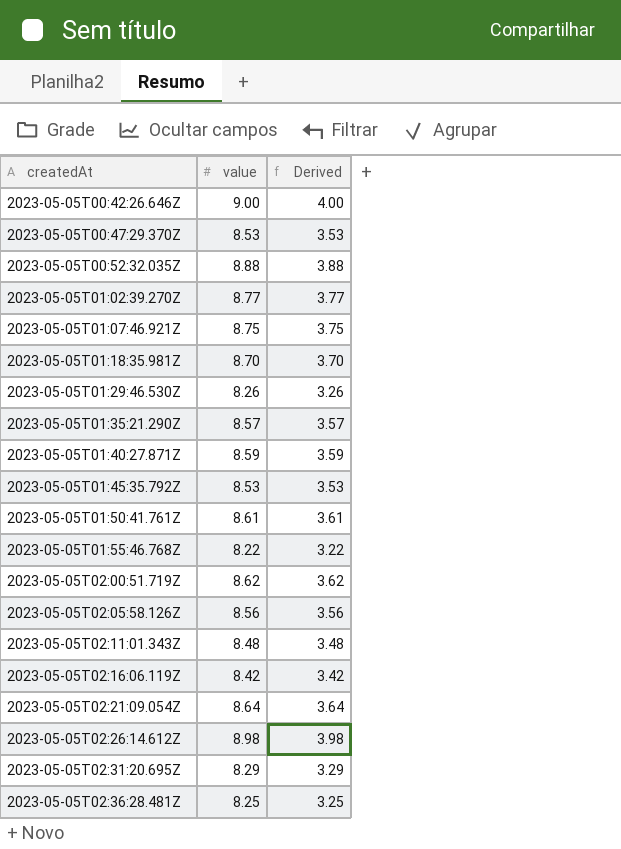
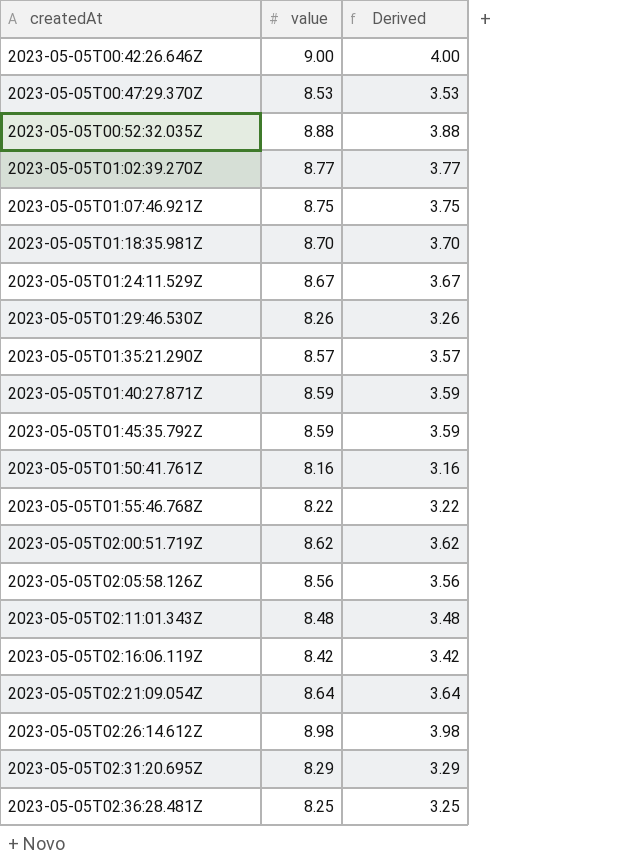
row 2023-05-05T01:24:11.529Z: none -> 8.67 | 3.67
2023-05-05T01:45:35.792Z | value: 8.53 -> 8.59
2023-05-05T01:45:35.792Z | Derived: 3.53 -> 3.59
2023-05-05T01:50:41.761Z | value: 8.61 -> 8.16
2023-05-05T01:50:41.761Z | Derived: 3.61 -> 3.16

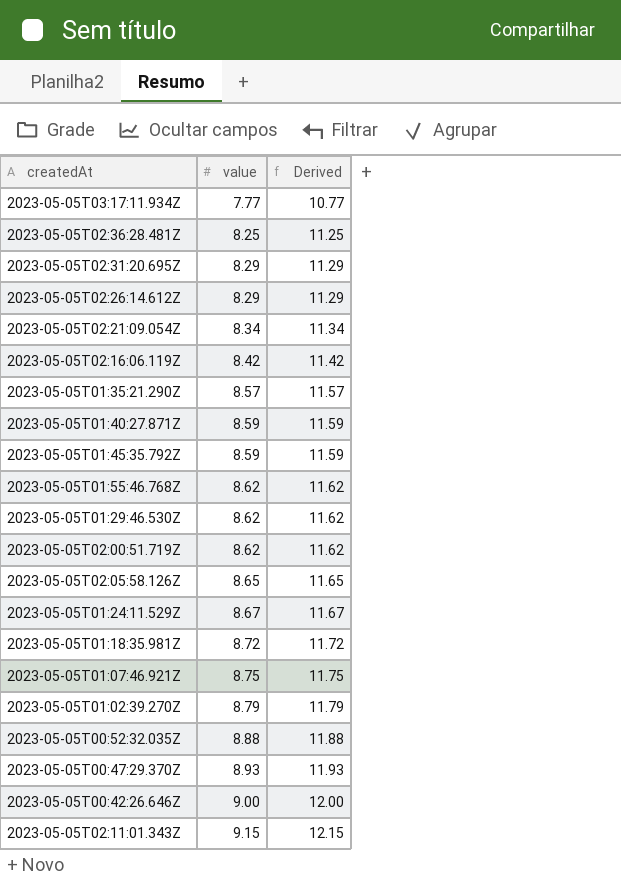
row order: createdAt ascending -> value ascending
column Derived | formula: [value] - 5 -> [value] + 3
row 2023-05-05T01:50:41.761Z: 8.16 | 3.16 -> none
row 2023-05-05T03:17:11.934Z: none -> 7.77 | 10.77
2023-05-05T02:26:14.612Z | value: 8.98 -> 8.29
2023-05-05T02:21:09.054Z | value: 8.64 -> 8.34
2023-05-05T01:55:46.768Z | value: 8.22 -> 8.62
2023-05-05T01:29:46.530Z | value: 8.26 -> 8.62
2023-05-05T02:05:58.126Z | value: 8.56 -> 8.65
2023-05-05T01:18:35.981Z | value: 8.70 -> 8.72
2023-05-05T01:02:39.270Z | value: 8.77 -> 8.79
2023-05-05T00:47:29.370Z | value: 8.53 -> 8.93
2023-05-05T02:11:01.343Z | value: 8.48 -> 9.15

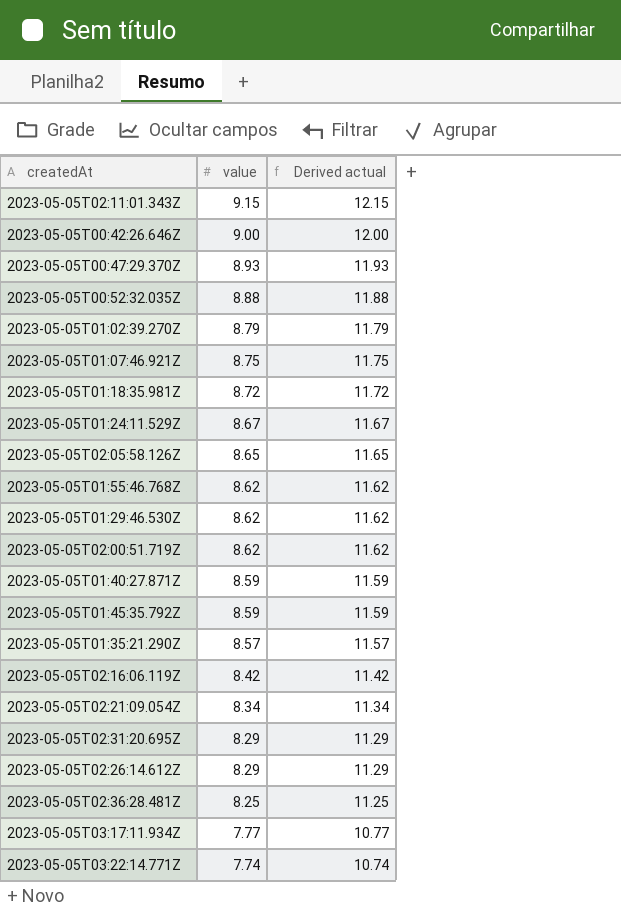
row order: value ascending -> value descending
column name: Derived -> Derived actual
row 2023-05-05T03:22:14.771Z: none -> 7.74 | 10.74

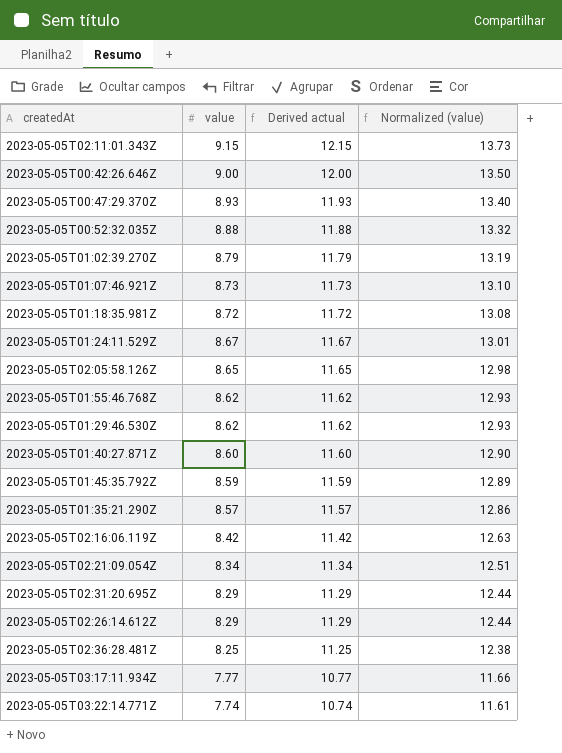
column Normalized (value) | formula: none -> [value] * 1.5
row 2023-05-05T02:00:51.719Z: 8.62 | 11.62 -> none
2023-05-05T01:07:46.921Z | value: 8.75 -> 8.73
2023-05-05T01:07:46.921Z | Derived actual: 11.75 -> 11.73
2023-05-05T01:40:27.871Z | value: 8.59 -> 8.60
2023-05-05T01:40:27.871Z | Derived actual: 11.59 -> 11.60

